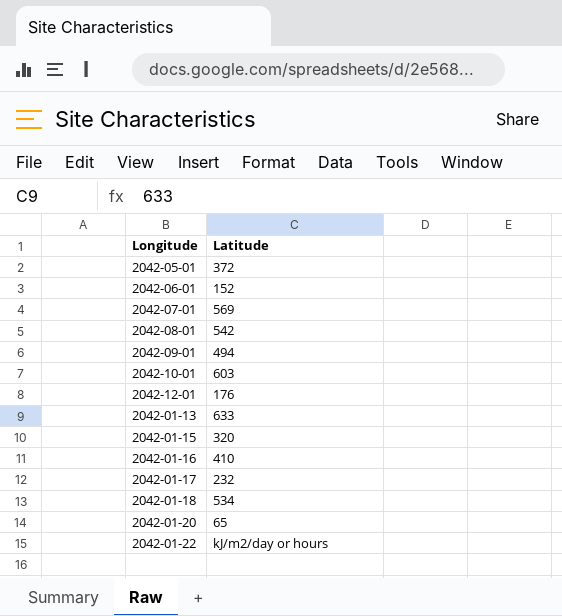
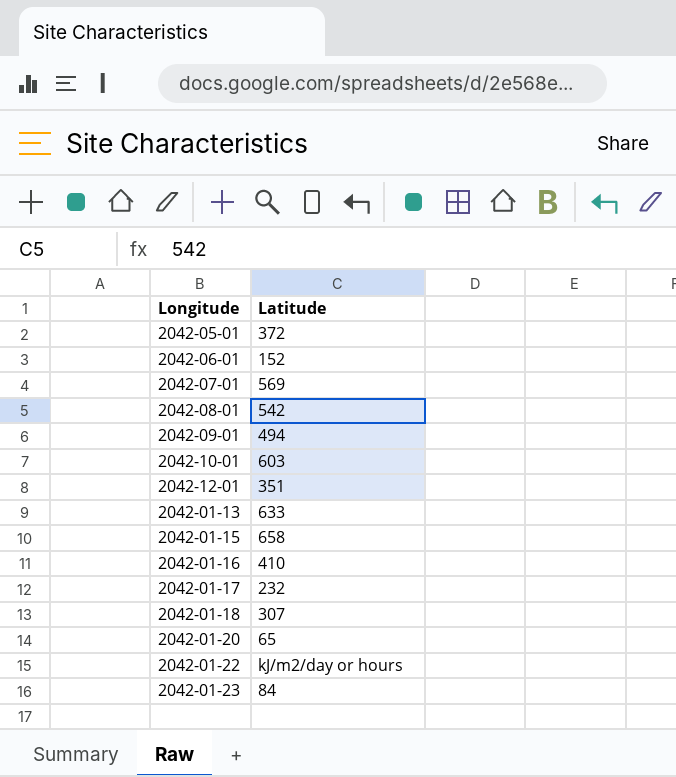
2042-12-01 | Latitude: 176 -> 351
2042-01-15 | Latitude: 320 -> 658
2042-01-18 | Latitude: 534 -> 307
row 2042-01-23: none -> 84

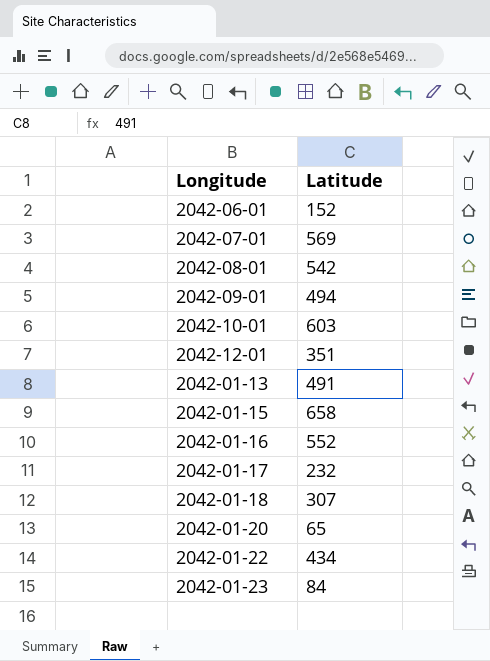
row 2042-05-01: 372 -> none
2042-01-13 | Latitude: 633 -> 491
2042-01-16 | Latitude: 410 -> 552
2042-01-22 | Latitude: kJ/m2/day or hours -> 434

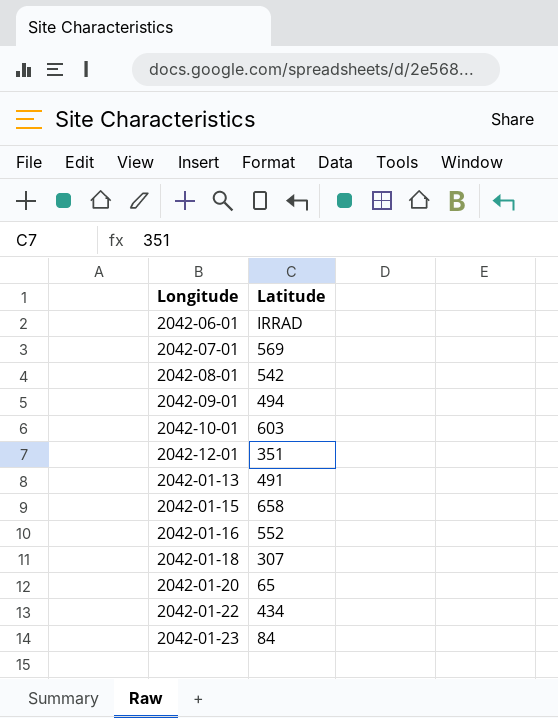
row 2042-01-17: 232 -> none
2042-06-01 | Latitude: 152 -> IRRAD

